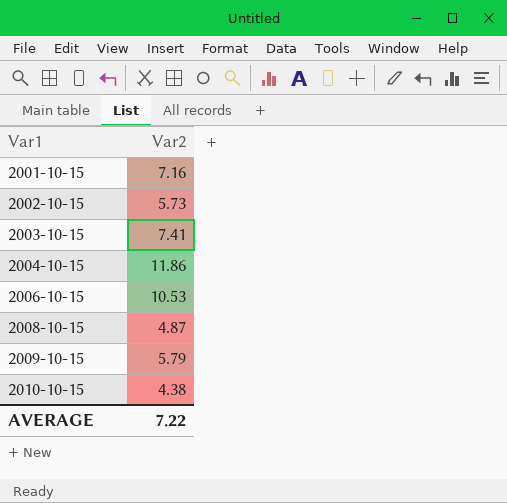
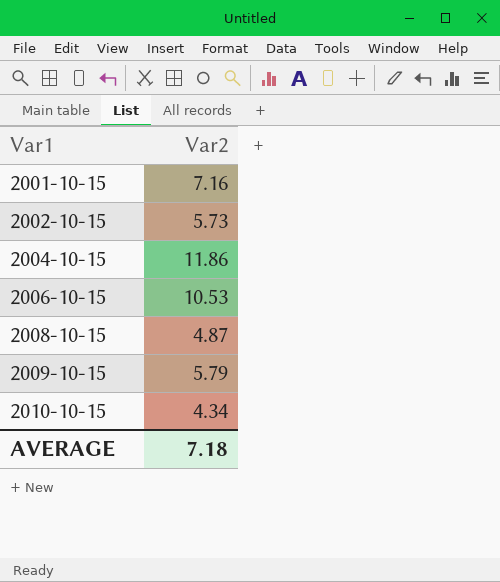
row 2003-10-15: 7.41 -> none
2010-10-15 | Var2: 4.38 -> 4.34
AVERAGE | Var2: 7.22 -> 7.18

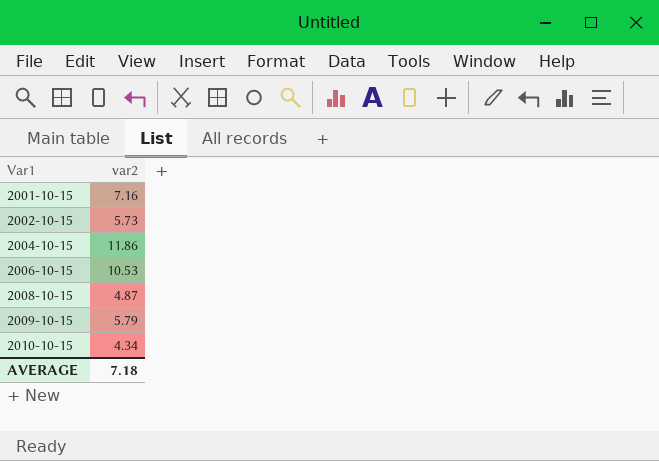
column name: Var2 -> var2

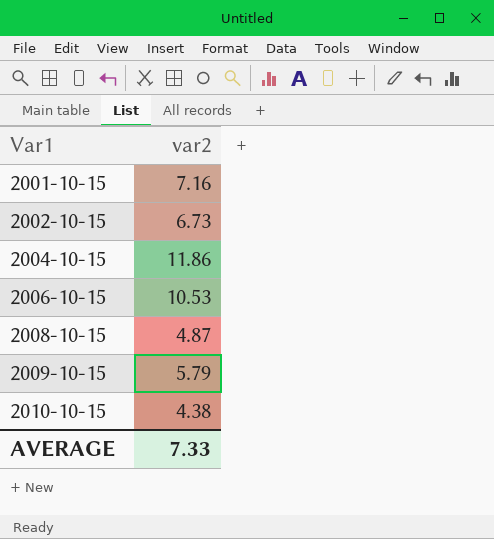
2002-10-15 | var2: 5.73 -> 6.73
2010-10-15 | var2: 4.34 -> 4.38
AVERAGE | var2: 7.18 -> 7.33

